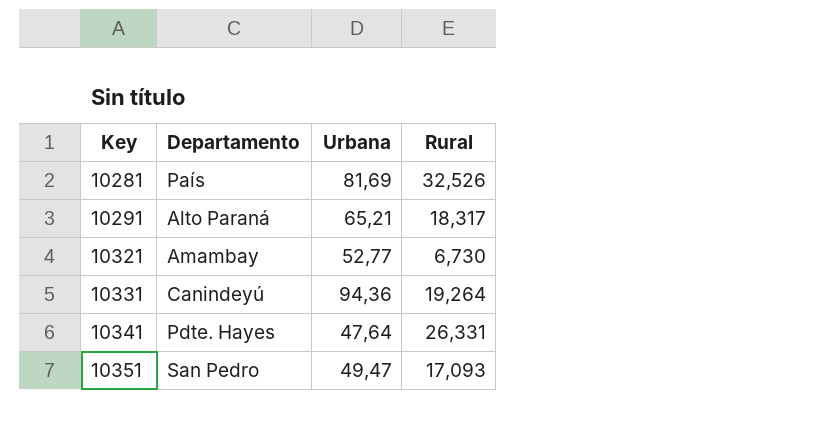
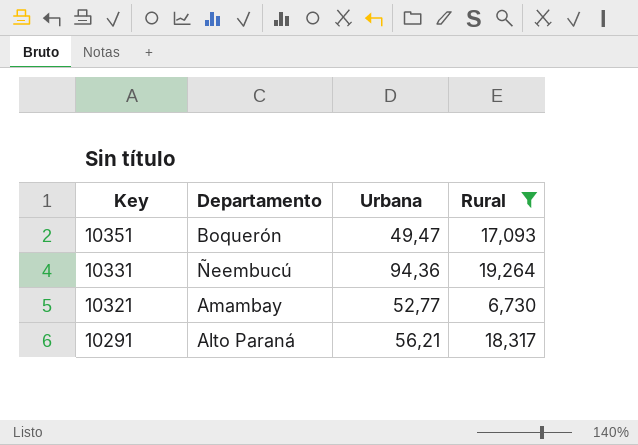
filter: none -> Rural <= 19,264
row order: Key ascending -> Key descending
10351 | Departamento: San Pedro -> Boquerón
10331 | Departamento: Canindeyú -> Ñeembucú
10291 | Urbana: 65,21 -> 56,21

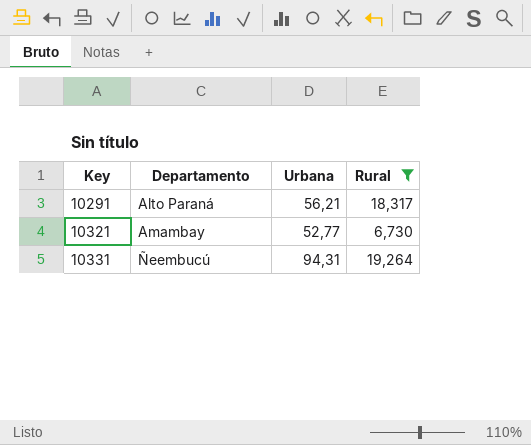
row order: Key descending -> Key ascending
row 10351: Boquerón | 49,47 | 17,093 -> none
10331 | Urbana: 94,36 -> 94,31

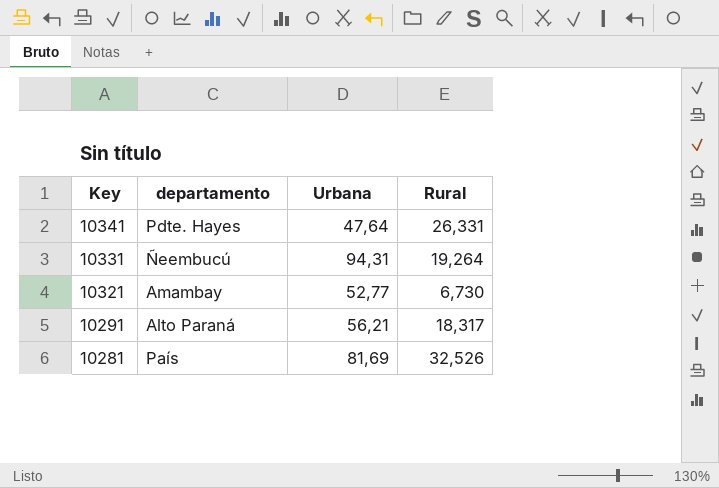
filter: Rural <= 19,264 -> none
row order: Key ascending -> Key descending
column name: Departamento -> departamento

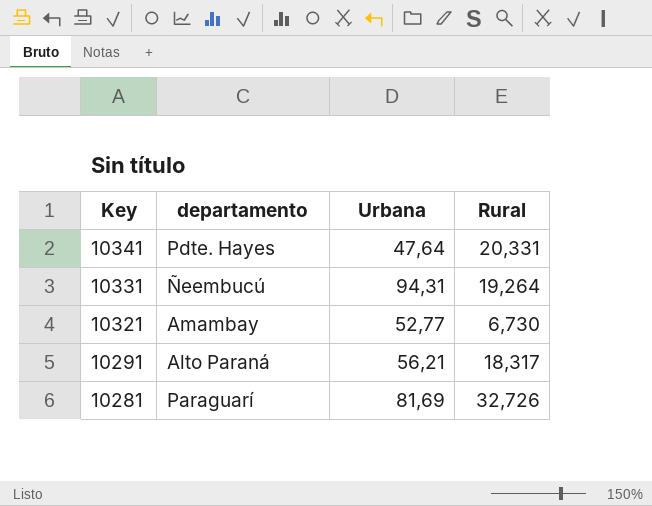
10341 | Rural: 26,331 -> 20,331
10281 | departamento: País -> Paraguarí
10281 | Rural: 32,526 -> 32,726

